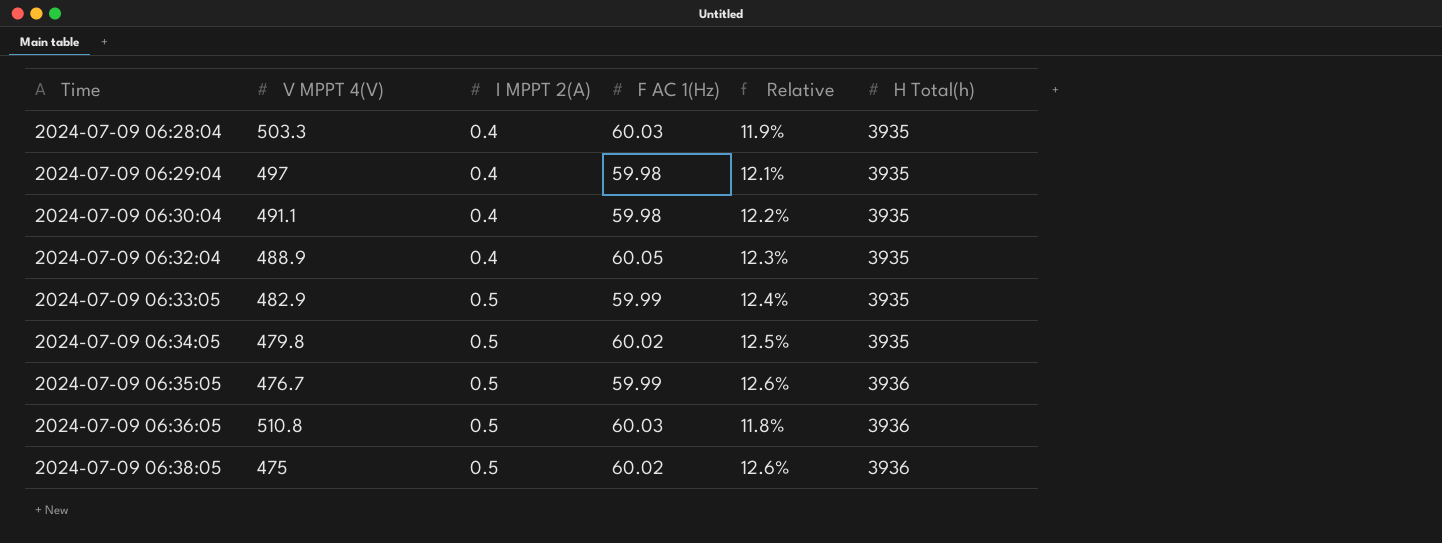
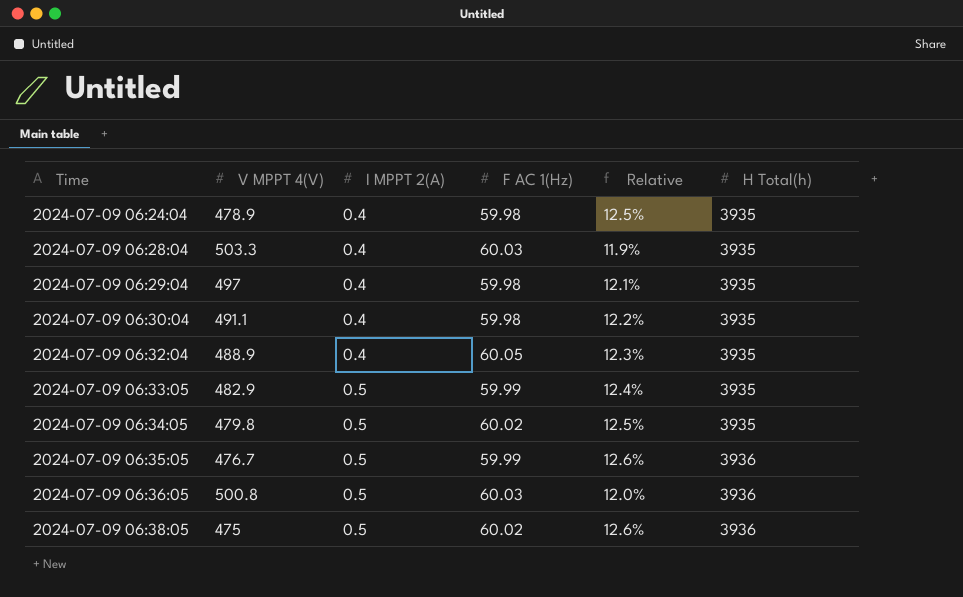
row 2024-07-09 06:24:04: none -> 478.9 | 0.4 | 59.98 | 12.5% | 3935
2024-07-09 06:36:05 | V MPPT 4(V): 510.8 -> 500.8
2024-07-09 06:36:05 | Relative: 11.8% -> 12.0%

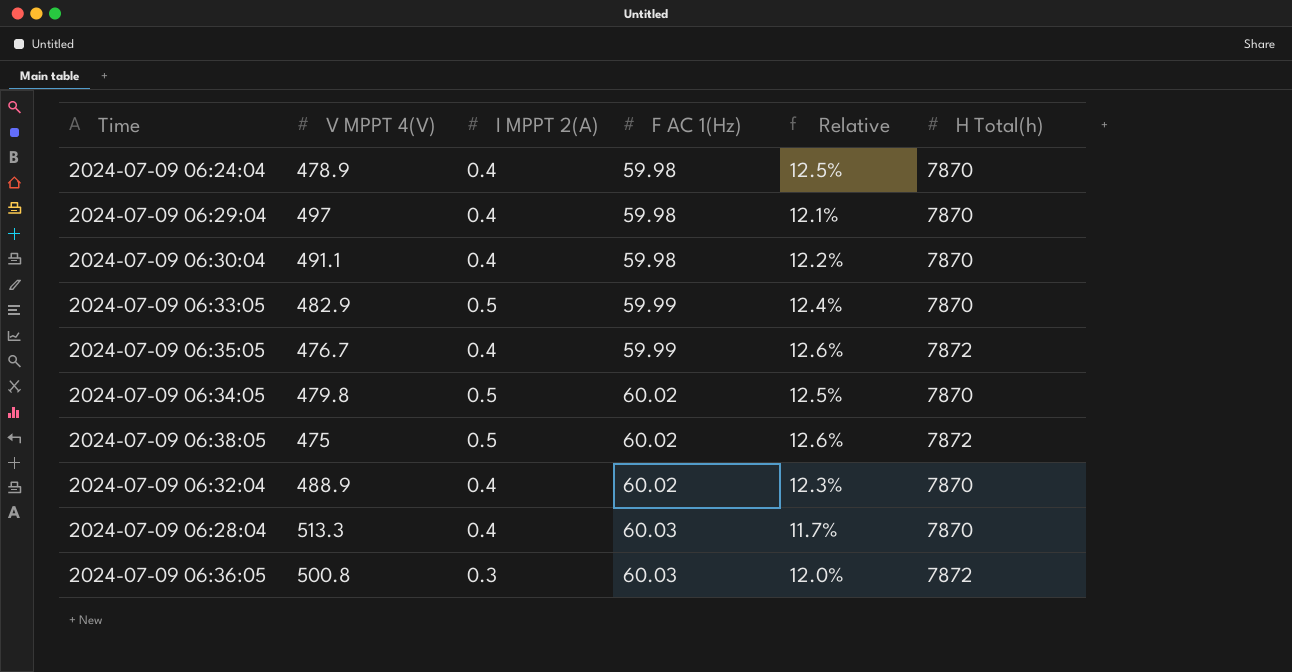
row order: Time ascending -> F AC 1(Hz) ascending
2024-07-09 06:24:04 | H Total(h): 3935 -> 7870
2024-07-09 06:29:04 | H Total(h): 3935 -> 7870
2024-07-09 06:30:04 | H Total(h): 3935 -> 7870
2024-07-09 06:33:05 | H Total(h): 3935 -> 7870
2024-07-09 06:35:05 | I MPPT 2(A): 0.5 -> 0.4
2024-07-09 06:35:05 | H Total(h): 3936 -> 7872
2024-07-09 06:34:05 | H Total(h): 3935 -> 7870
2024-07-09 06:38:05 | H Total(h): 3936 -> 7872
2024-07-09 06:32:04 | F AC 1(Hz): 60.05 -> 60.02
2024-07-09 06:32:04 | H Total(h): 3935 -> 7870
2024-07-09 06:28:04 | V MPPT 4(V): 503.3 -> 513.3
2024-07-09 06:28:04 | Relative: 11.9% -> 11.7%
2024-07-09 06:28:04 | H Total(h): 3935 -> 7870
2024-07-09 06:36:05 | I MPPT 2(A): 0.5 -> 0.3
2024-07-09 06:36:05 | H Total(h): 3936 -> 7872

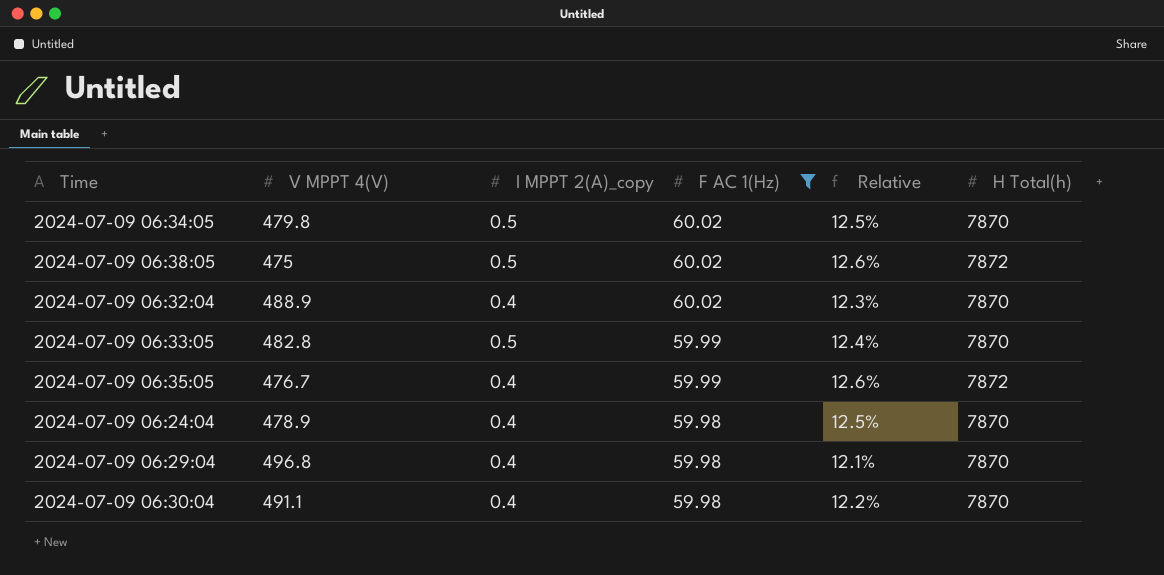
filter: none -> F AC 1(Hz) != 60.03
row order: F AC 1(Hz) ascending -> F AC 1(Hz) descending
column name: I MPPT 2(A) -> I MPPT 2(A)_copy
2024-07-09 06:33:05 | V MPPT 4(V): 482.9 -> 482.8
2024-07-09 06:29:04 | V MPPT 4(V): 497 -> 496.8

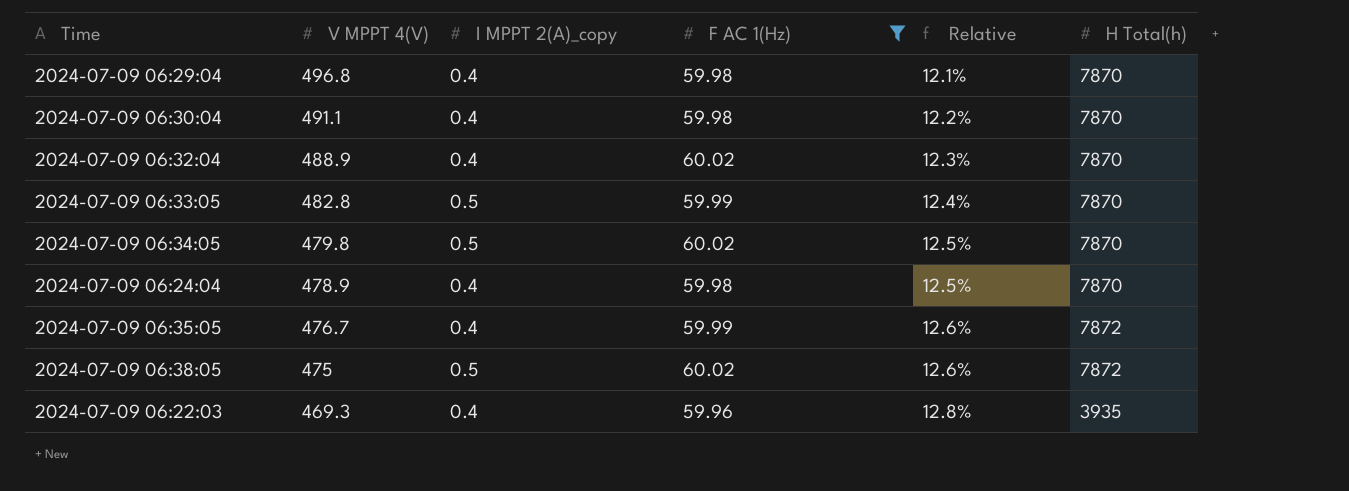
row order: F AC 1(Hz) descending -> V MPPT 4(V) descending
row 2024-07-09 06:22:03: none -> 469.3 | 0.4 | 59.96 | 12.8% | 3935

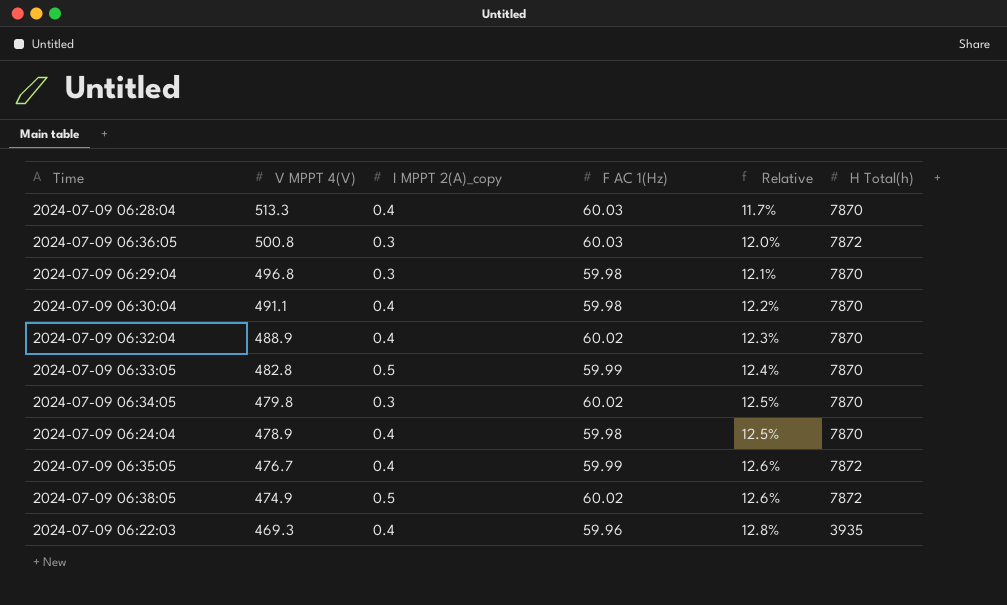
filter: F AC 1(Hz) != 60.03 -> none
2024-07-09 06:29:04 | I MPPT 2(A)_copy: 0.4 -> 0.3
2024-07-09 06:34:05 | I MPPT 2(A)_copy: 0.5 -> 0.3
2024-07-09 06:38:05 | V MPPT 4(V): 475 -> 474.9

